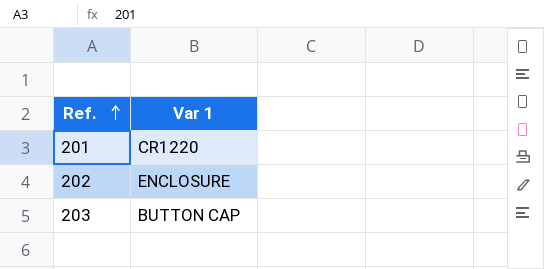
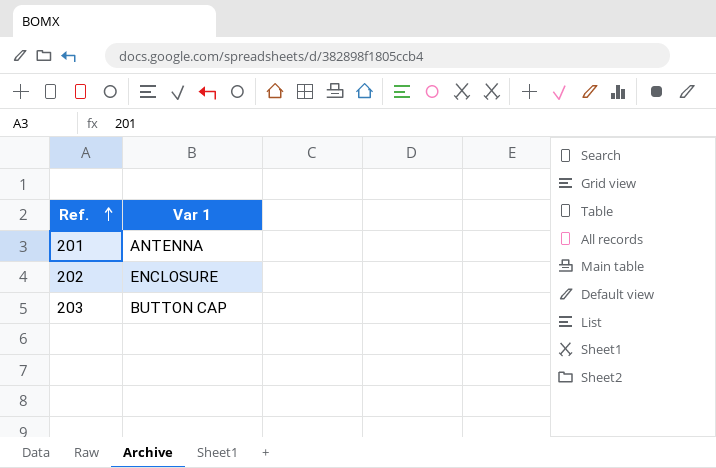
201 | Var 1: CR1220 -> ANTENNA

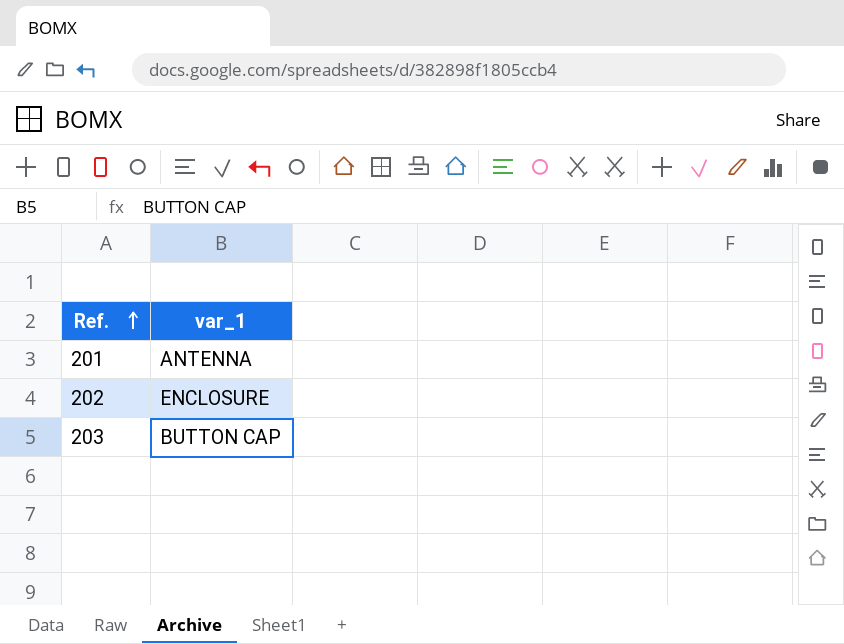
column name: Var 1 -> var_1

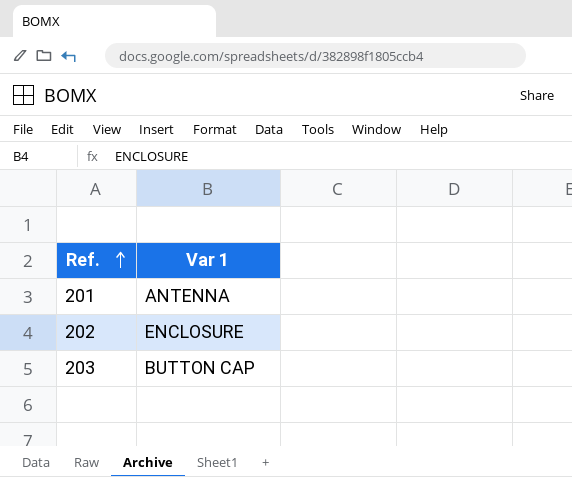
column name: var_1 -> Var 1

